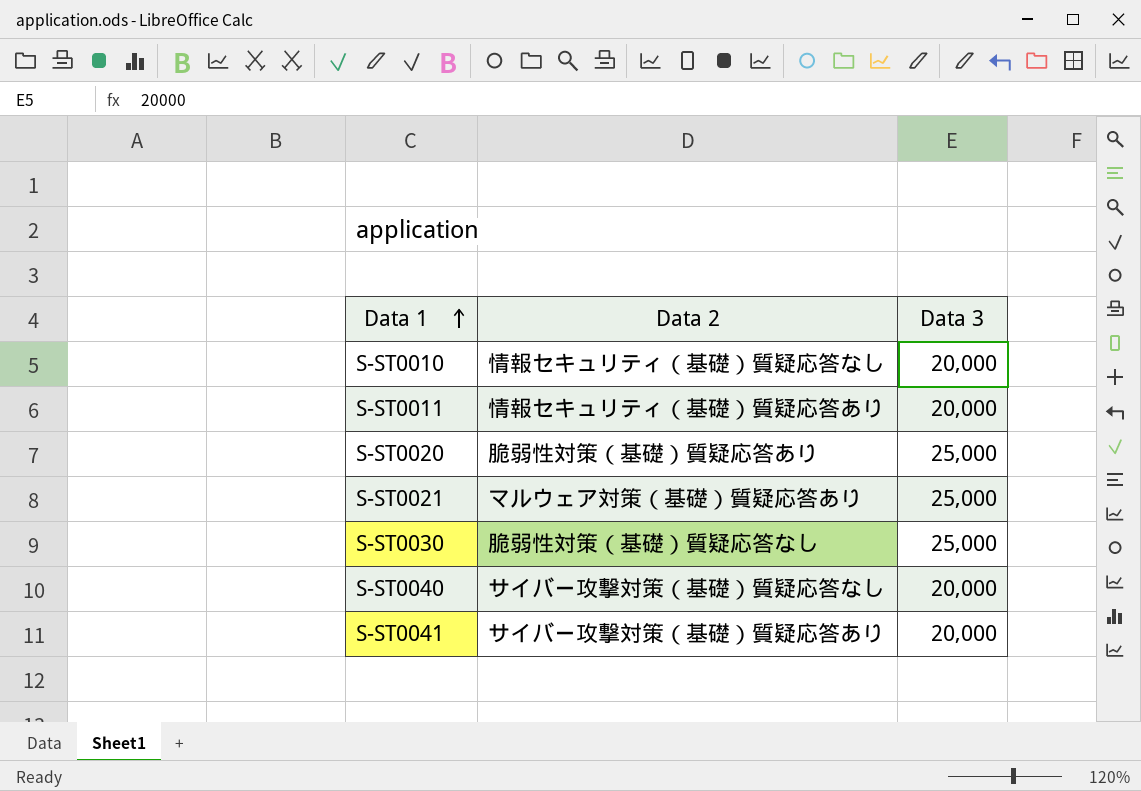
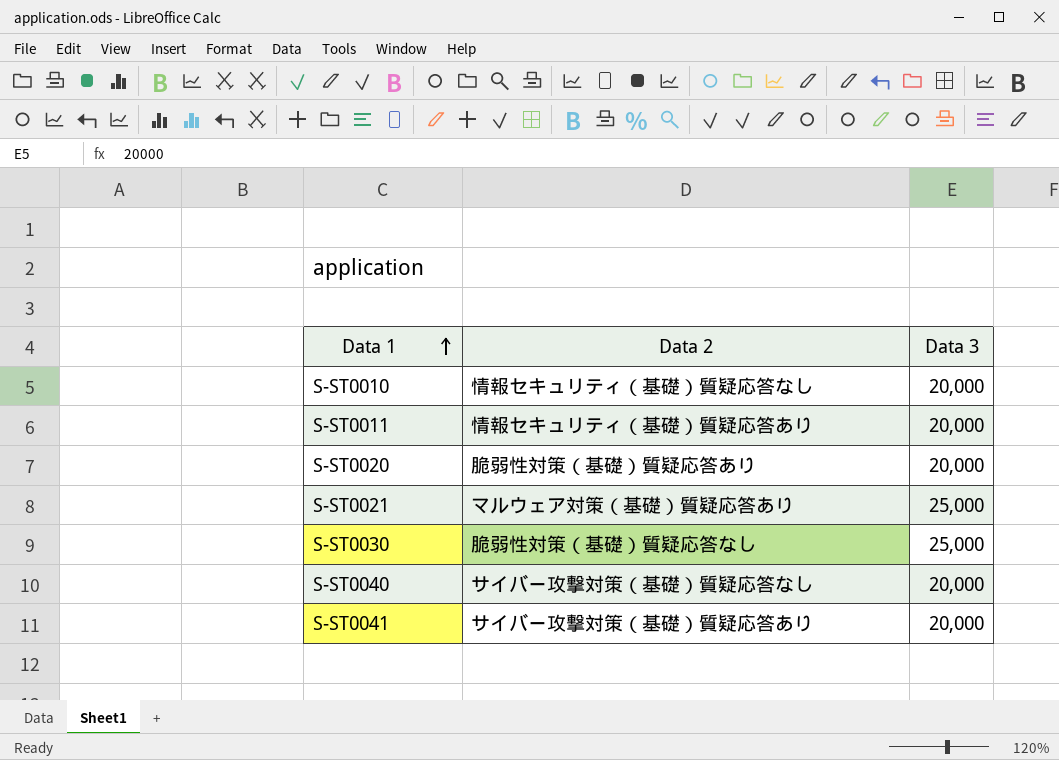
S-ST0020 | Data 3: 25,000 -> 20,000

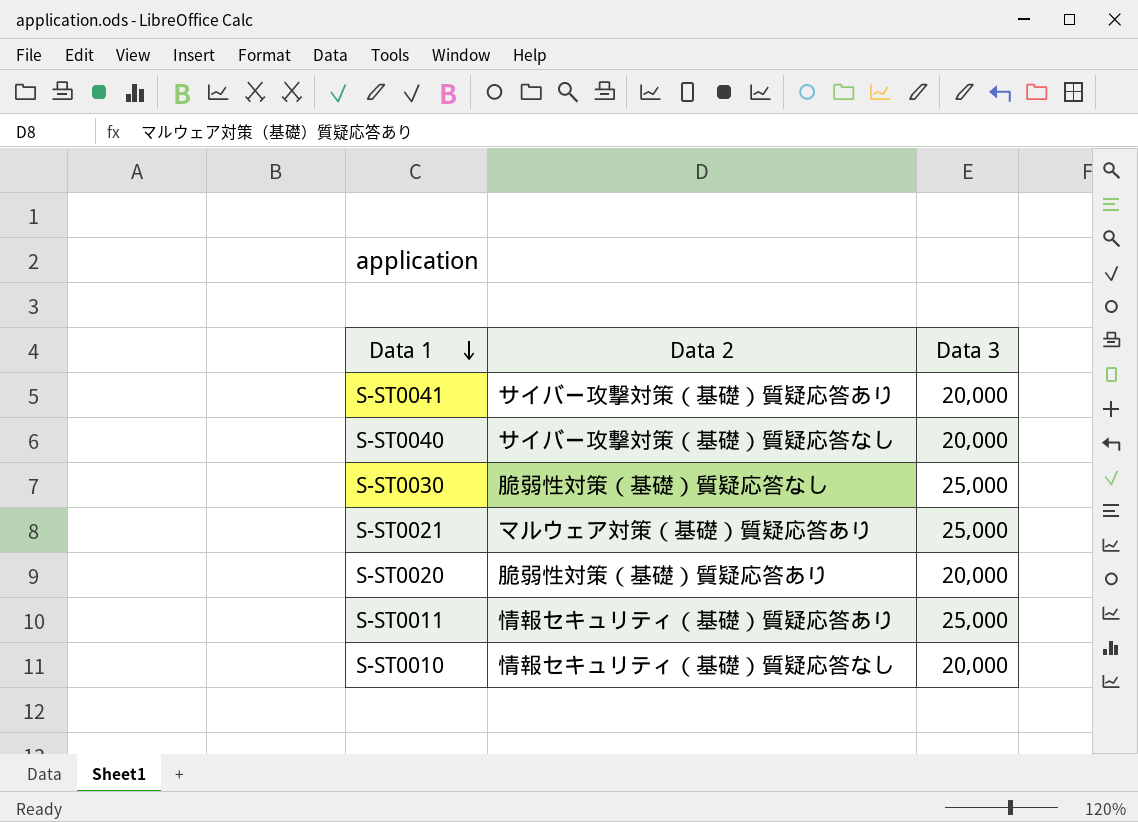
row order: Data 1 ascending -> Data 1 descending
S-ST0011 | Data 3: 20,000 -> 25,000

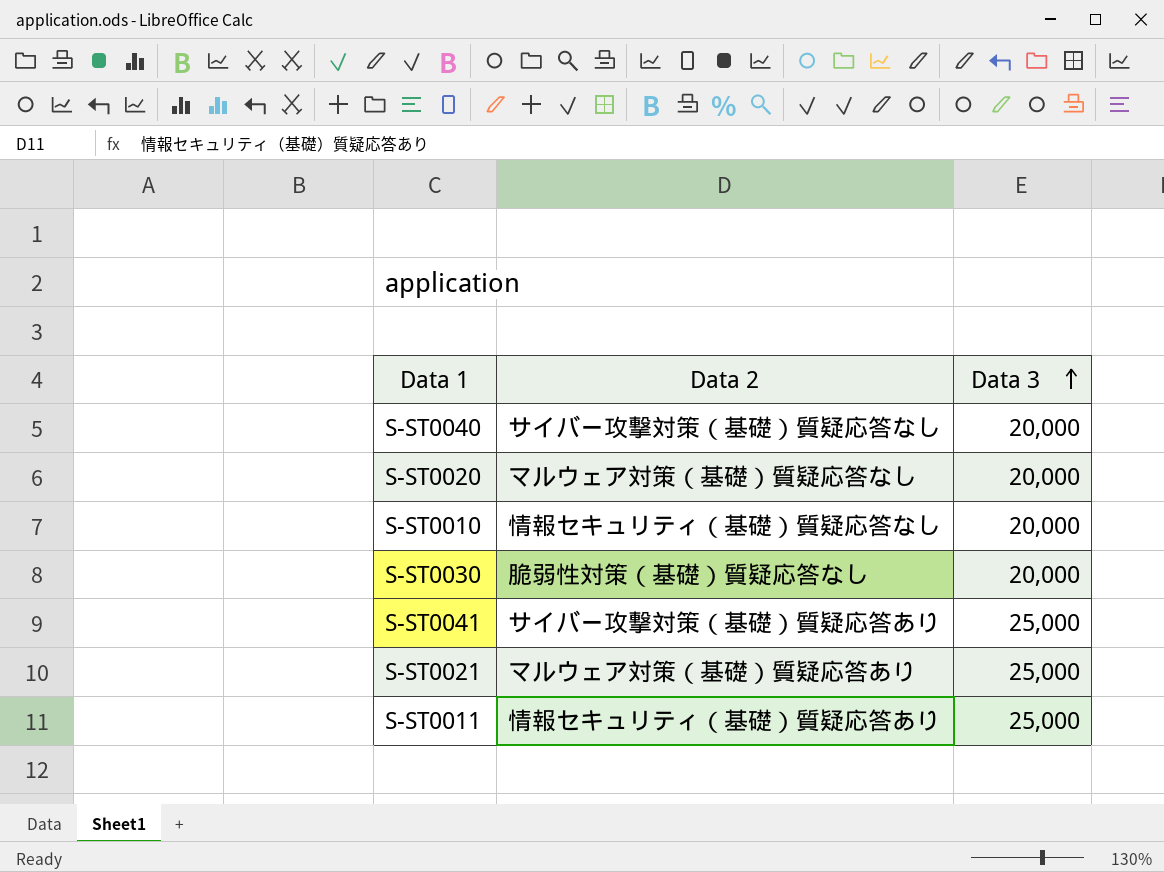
row order: Data 1 descending -> Data 3 ascending
S-ST0020 | Data 2: 脆弱性対策（基礎）質疑応答あり -> マルウェア対策（基礎）質疑応答なし
S-ST0030 | Data 3: 25,000 -> 20,000
S-ST0041 | Data 3: 20,000 -> 25,000

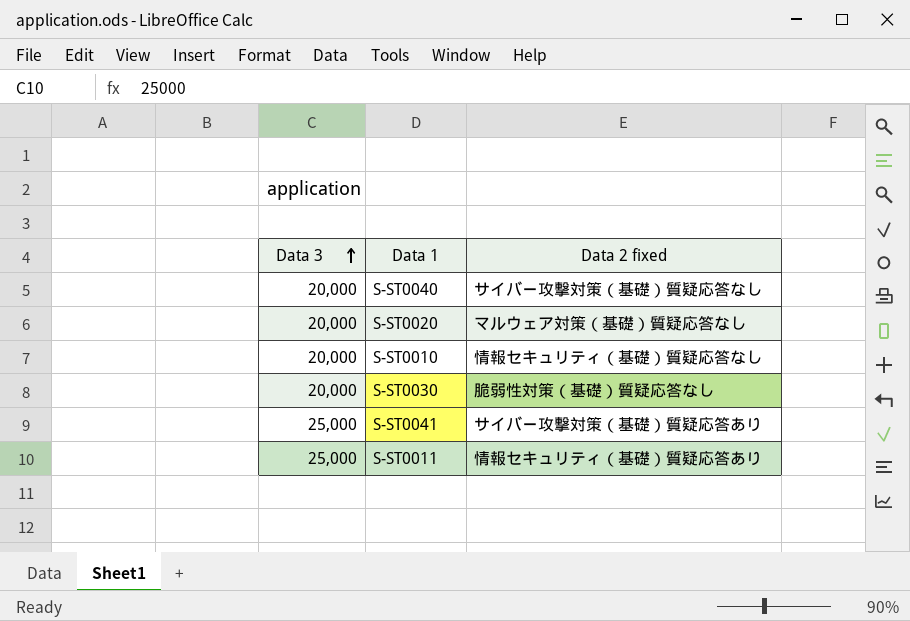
column Data 3 | position: 3 -> 1
column name: Data 2 -> Data 2 fixed
row S-ST0021: マルウェア対策（基礎）質疑応答あり | 25,000 -> none

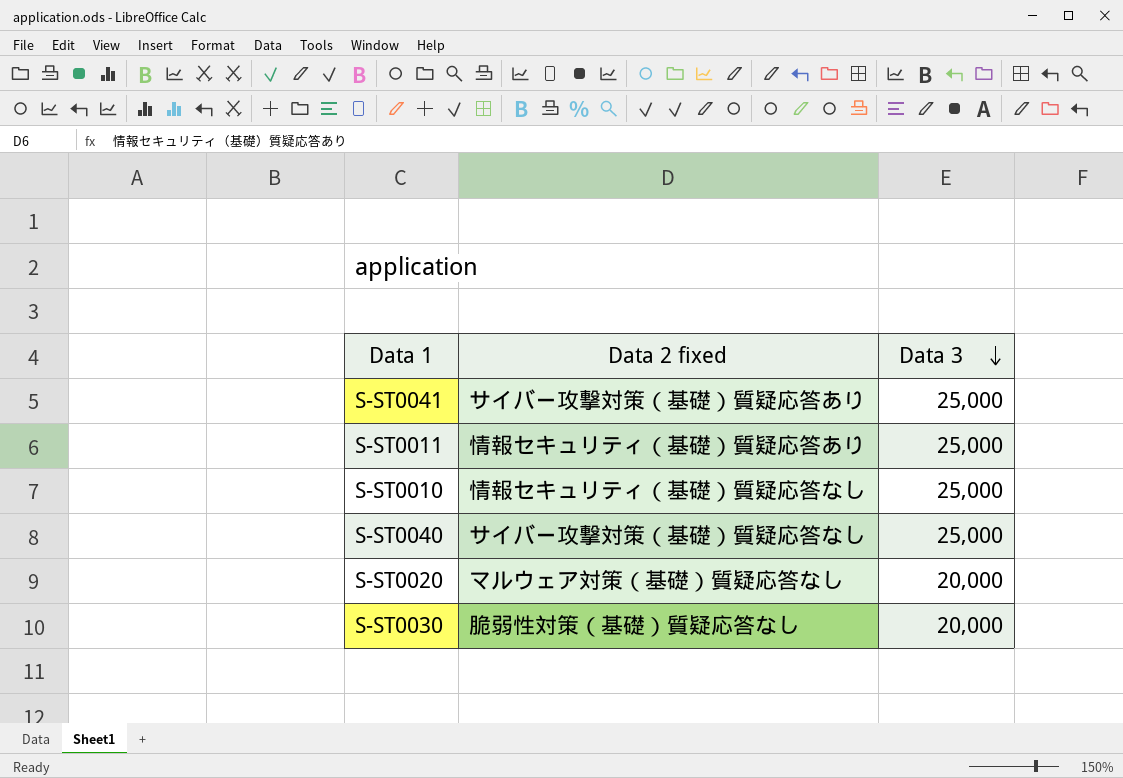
row order: Data 3 ascending -> Data 3 descending
column Data 3 | position: 1 -> 3
S-ST0010 | Data 3: 20,000 -> 25,000
S-ST0040 | Data 3: 20,000 -> 25,000

